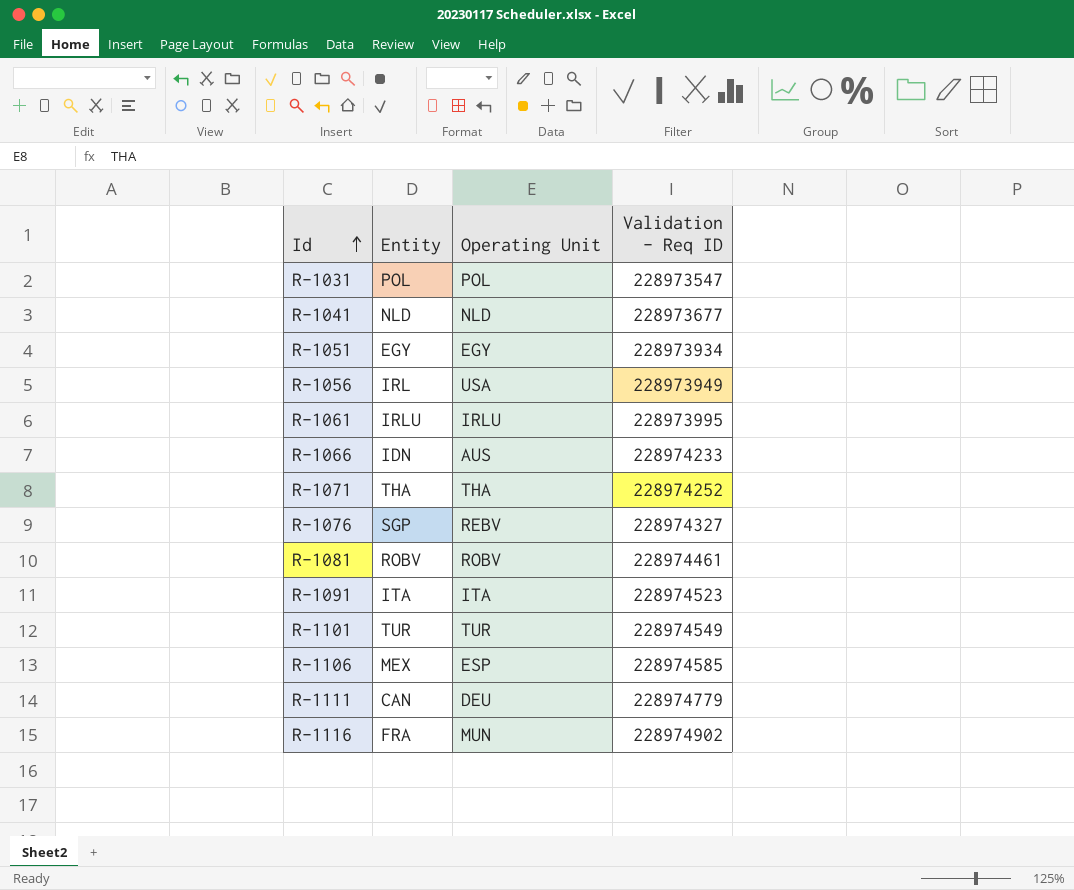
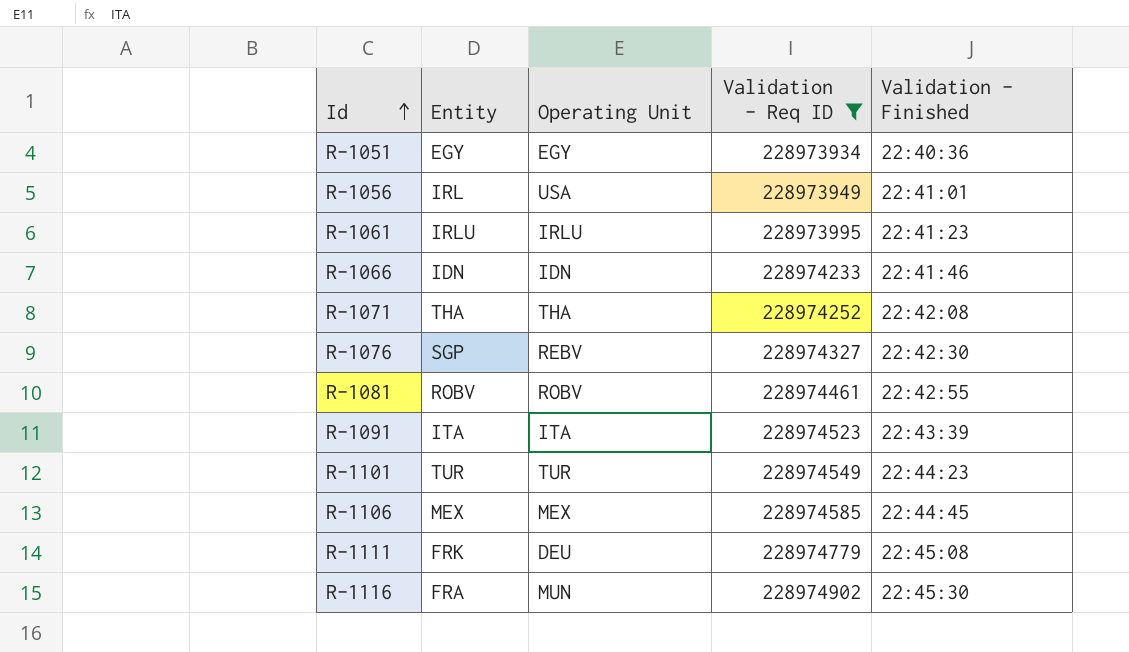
filter: none -> Validation - Req ID >= 228973934
column Validation - Finished | position: none -> 5
R-1066 | Operating Unit: AUS -> IDN
R-1106 | Operating Unit: ESP -> MEX
R-1111 | Entity: CAN -> FRK

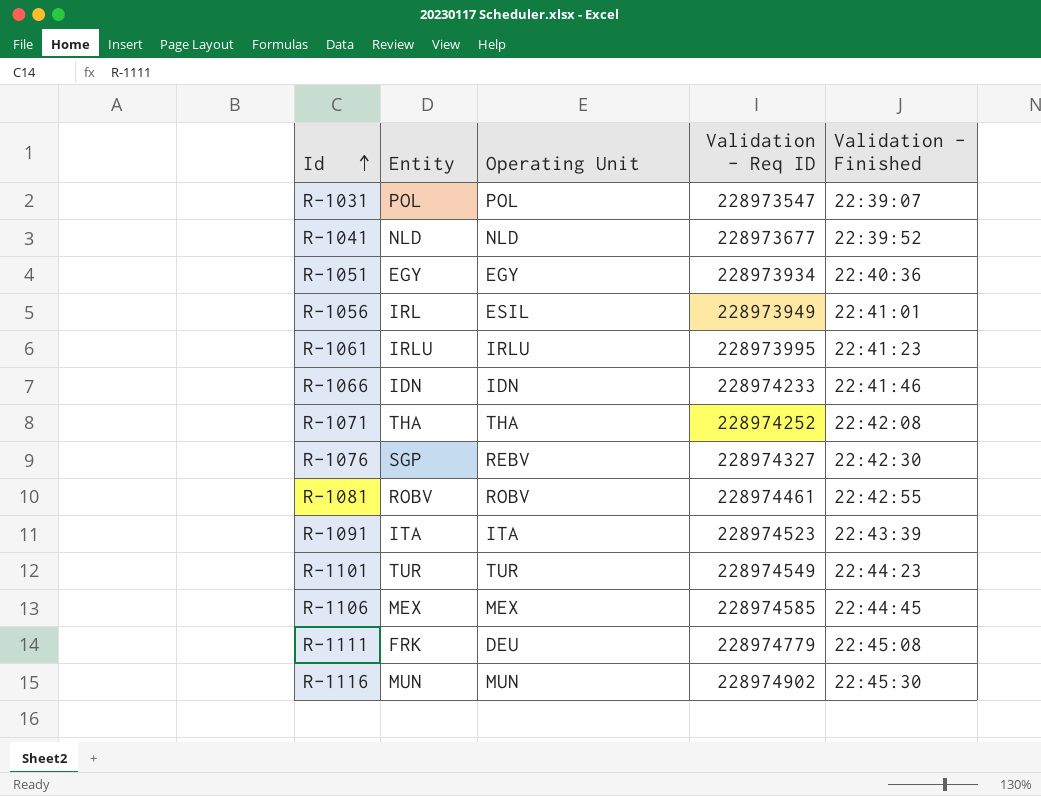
filter: Validation - Req ID >= 228973934 -> none
R-1056 | Operating Unit: USA -> ESIL
R-1116 | Entity: FRA -> MUN

